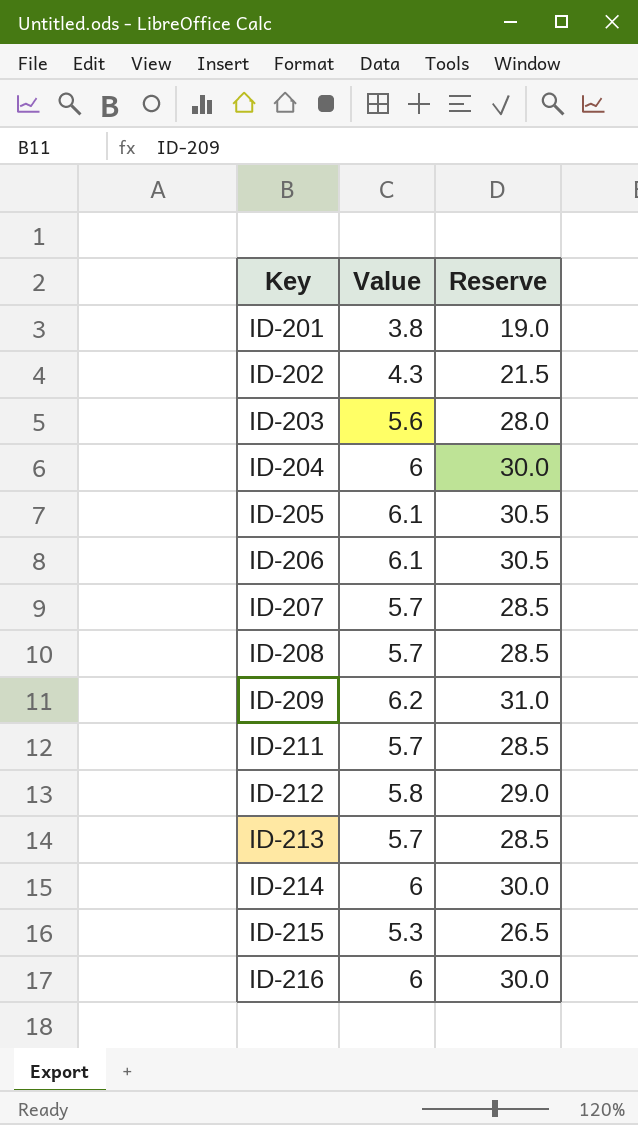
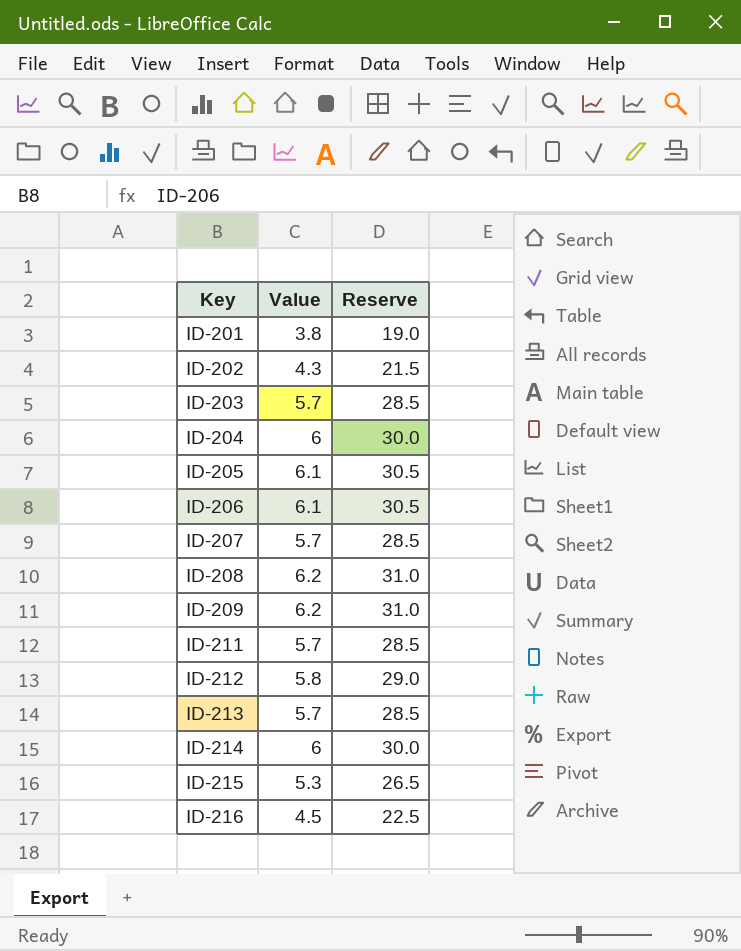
ID-203 | Value: 5.6 -> 5.7
ID-203 | Reserve: 28.0 -> 28.5
ID-208 | Value: 5.7 -> 6.2
ID-208 | Reserve: 28.5 -> 31.0
ID-216 | Value: 6 -> 4.5
ID-216 | Reserve: 30.0 -> 22.5

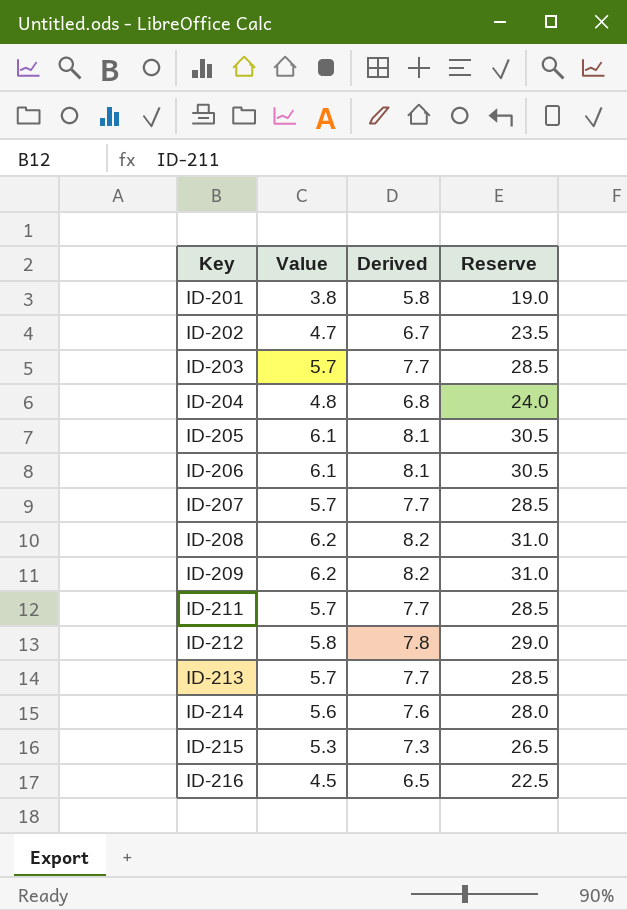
column Derived | formula: none -> [Value] + 2
ID-202 | Value: 4.3 -> 4.7
ID-202 | Reserve: 21.5 -> 23.5
ID-204 | Value: 6 -> 4.8
ID-204 | Reserve: 30.0 -> 24.0
ID-214 | Value: 6 -> 5.6
ID-214 | Reserve: 30.0 -> 28.0

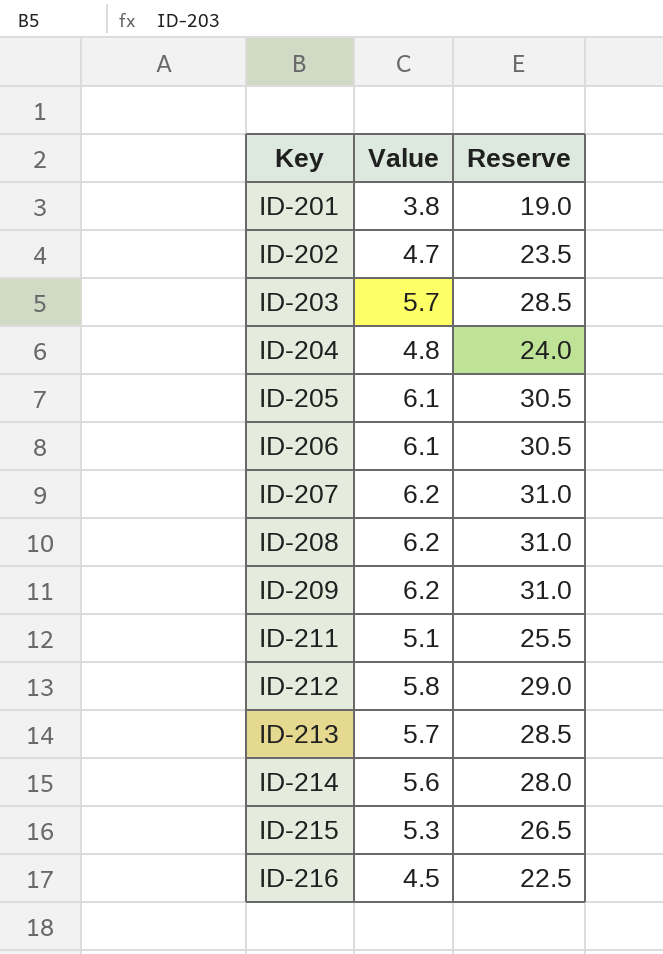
column Derived | formula: [Value] + 2 -> none
ID-207 | Value: 5.7 -> 6.2
ID-207 | Reserve: 28.5 -> 31.0
ID-211 | Value: 5.7 -> 5.1
ID-211 | Reserve: 28.5 -> 25.5

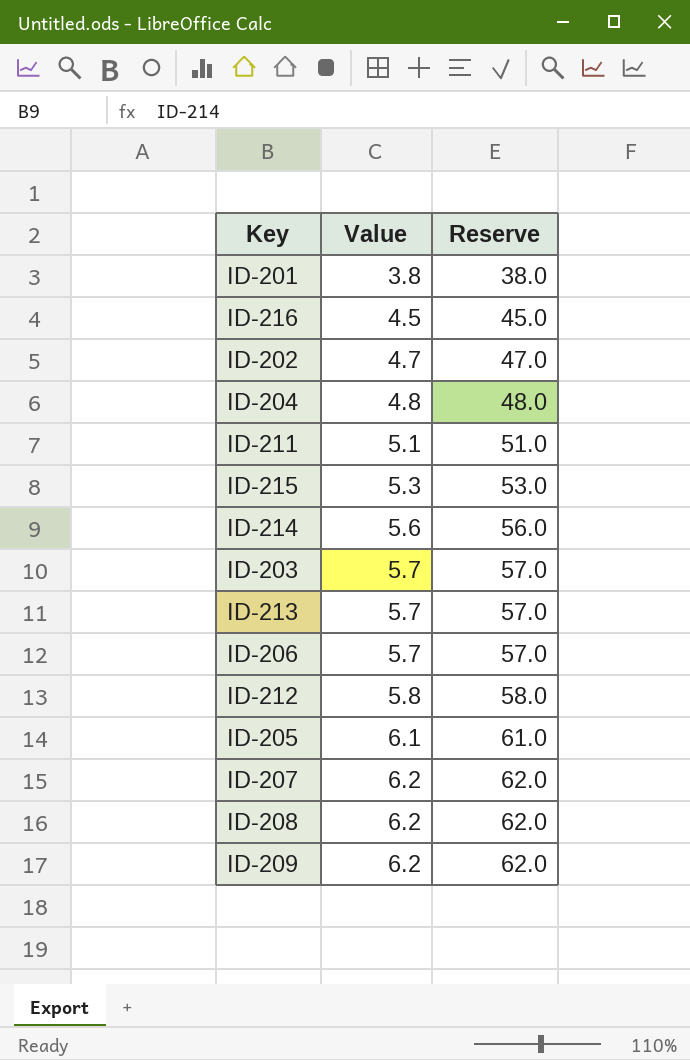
row order: Key ascending -> Value ascending
column Reserve | formula: [Value] * 5 -> [Value] * 10
ID-206 | Value: 6.1 -> 5.7

